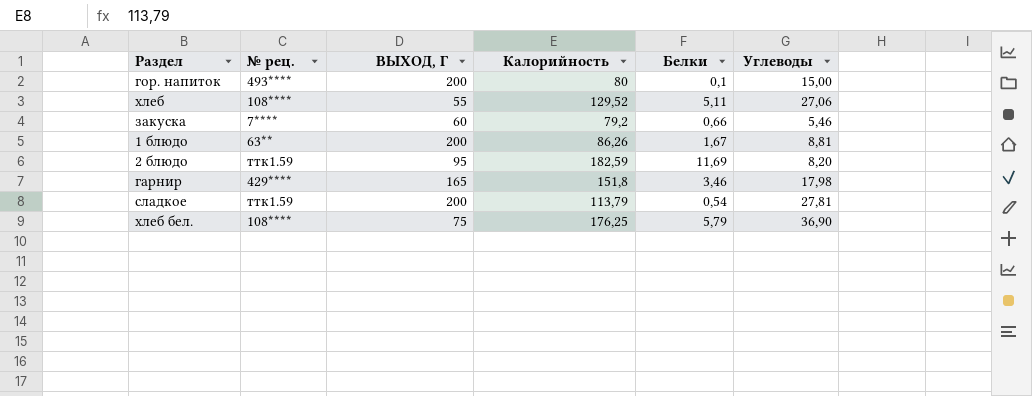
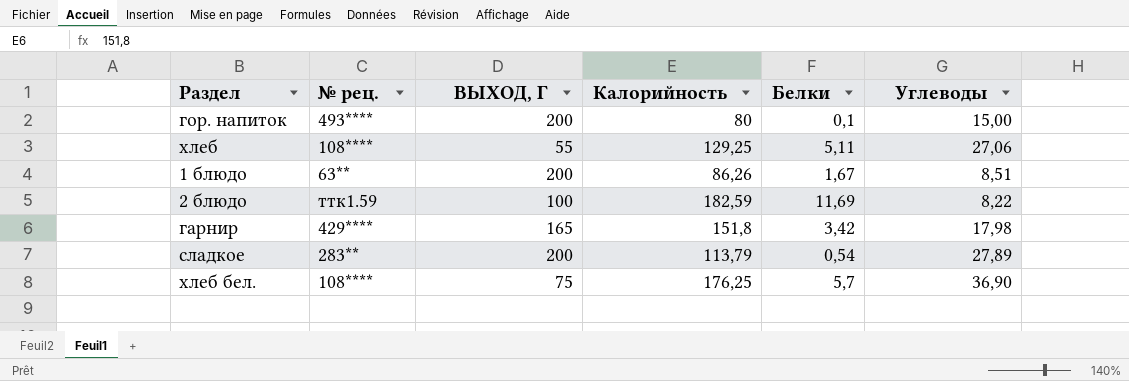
row закуска: 7**** | 60 | 79,2 | 0,66 | 5,46 -> none
хлеб | Калорийность: 129,52 -> 129,25
1 блюдо | Углеводы: 8,81 -> 8,51
2 блюдо | ВЫХОД, Г: 95 -> 100
2 блюдо | Углеводы: 8,20 -> 8,22
гарнир | Белки: 3,46 -> 3,42
сладкое | № рец.: ттк1.59 -> 283**
сладкое | Углеводы: 27,81 -> 27,89
хлеб бел. | Белки: 5,79 -> 5,7

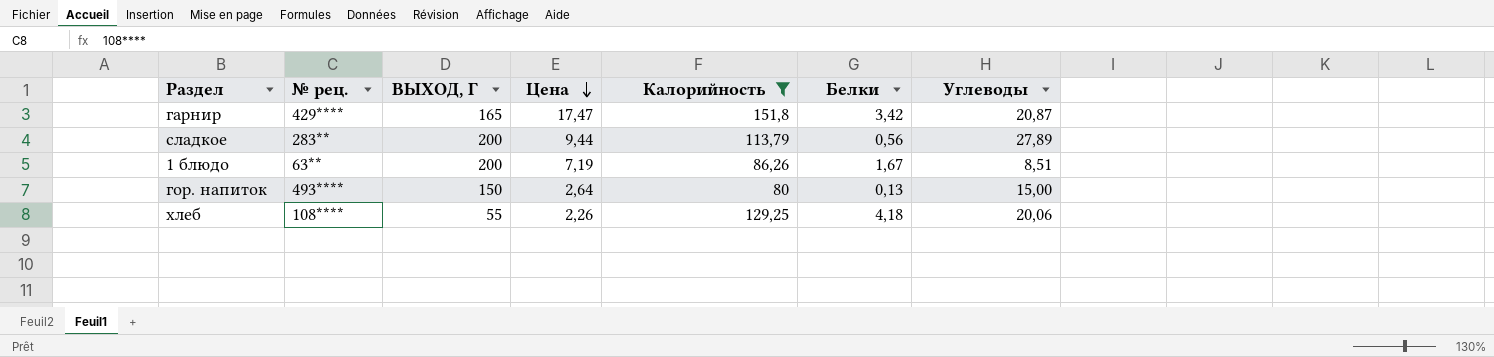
filter: none -> Калорийность <= 151,8
row order: none -> Цена descending
column Цена | position: none -> 4
гарнир | Углеводы: 17,98 -> 20,87
сладкое | Белки: 0,54 -> 0,56
гор. напиток | ВЫХОД, Г: 200 -> 150
гор. напиток | Белки: 0,1 -> 0,13
хлеб | Белки: 5,11 -> 4,18
хлеб | Углеводы: 27,06 -> 20,06

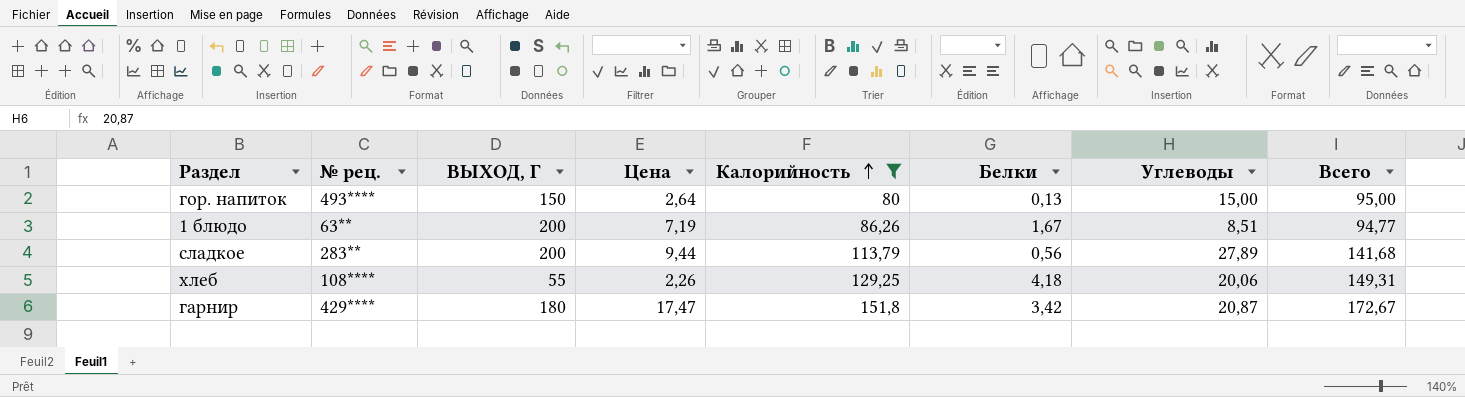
row order: Цена descending -> Калорийность ascending
column Всего | formula: none -> [Калорийность] + [Углеводы]
гарнир | ВЫХОД, Г: 165 -> 180

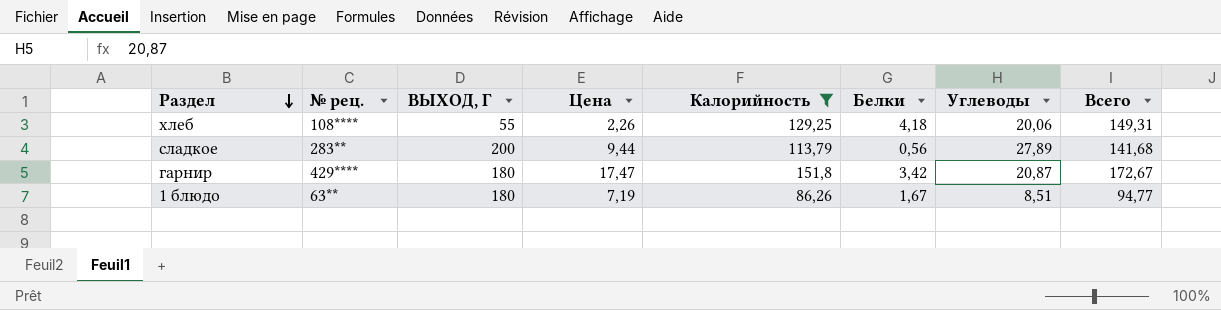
row order: Калорийность ascending -> Раздел descending
row гор. напиток: 493**** | 150 | 2,64 | 80 | 0,13 | 15,00 | 95,00 -> none
1 блюдо | ВЫХОД, Г: 200 -> 180

